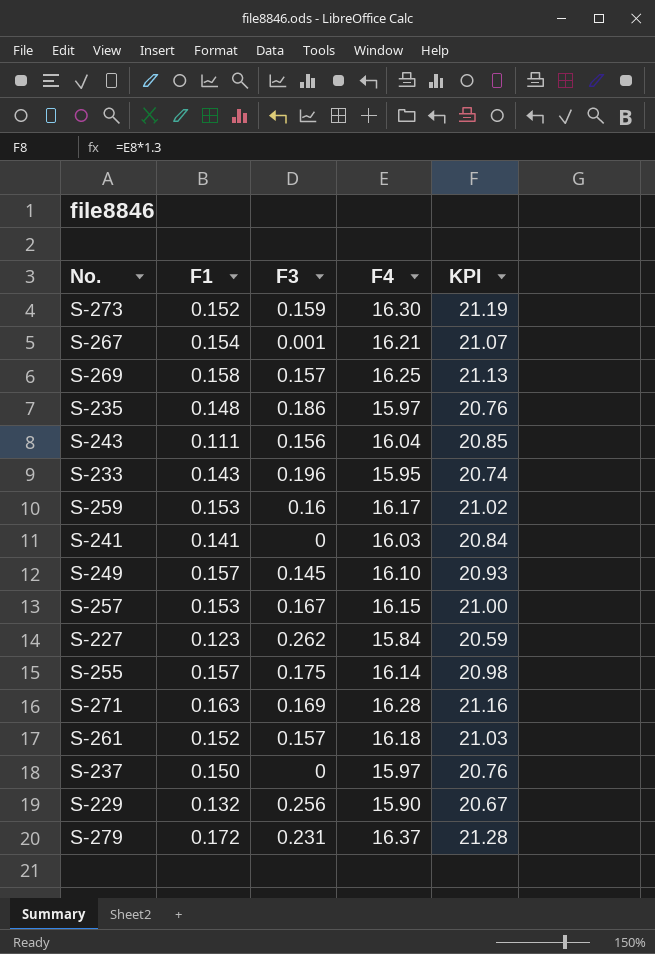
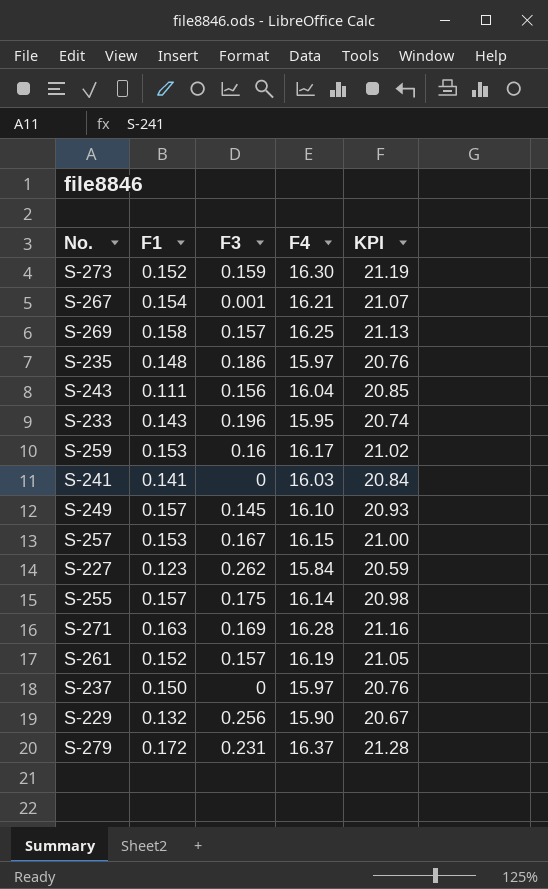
S-261 | F4: 16.18 -> 16.19
S-261 | KPI: 21.03 -> 21.05

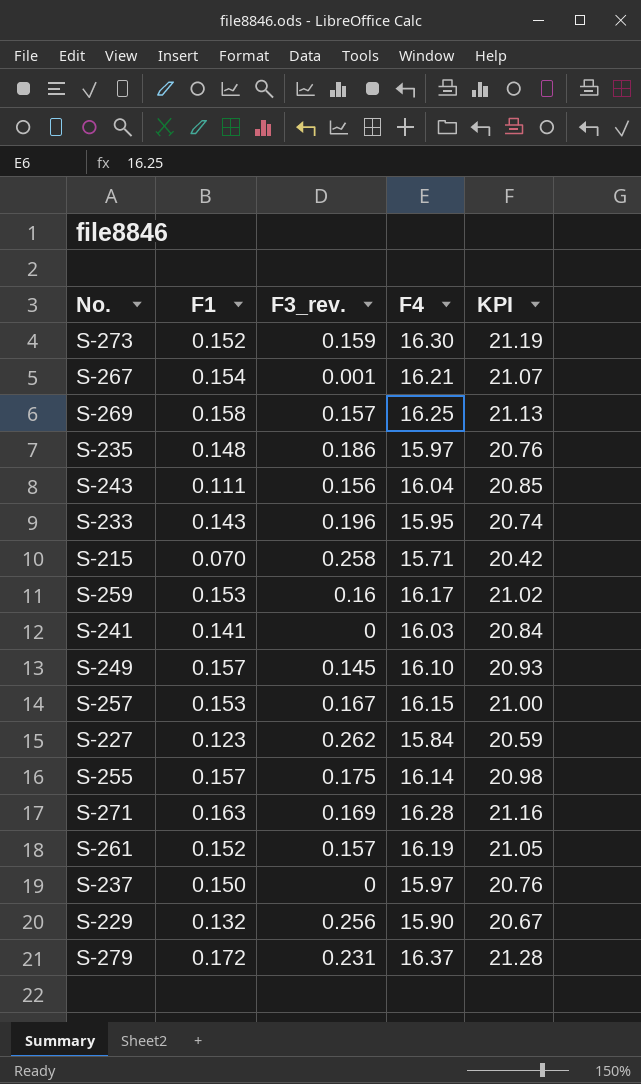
column name: F3 -> F3_rev.
row S-215: none -> 0.070 | 0.258 | 15.71 | 20.42

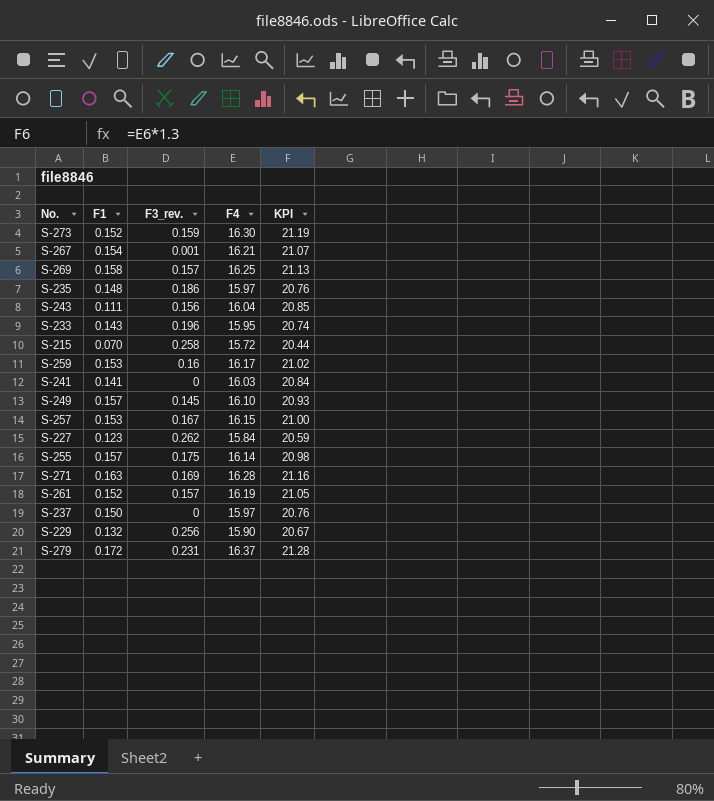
S-215 | F4: 15.71 -> 15.72
S-215 | KPI: 20.42 -> 20.44

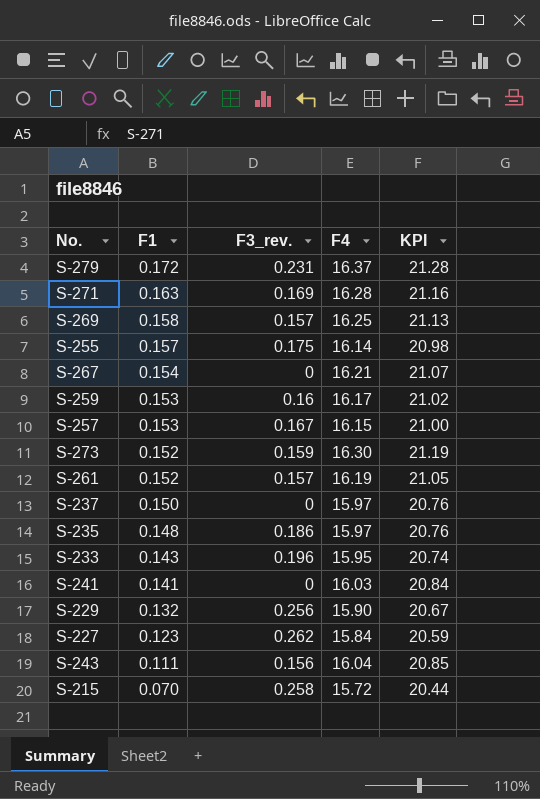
row order: none -> F1 descending
row S-249: 0.157 | 0.145 | 16.10 | 20.93 -> none
S-267 | F3_rev.: 0.001 -> 0

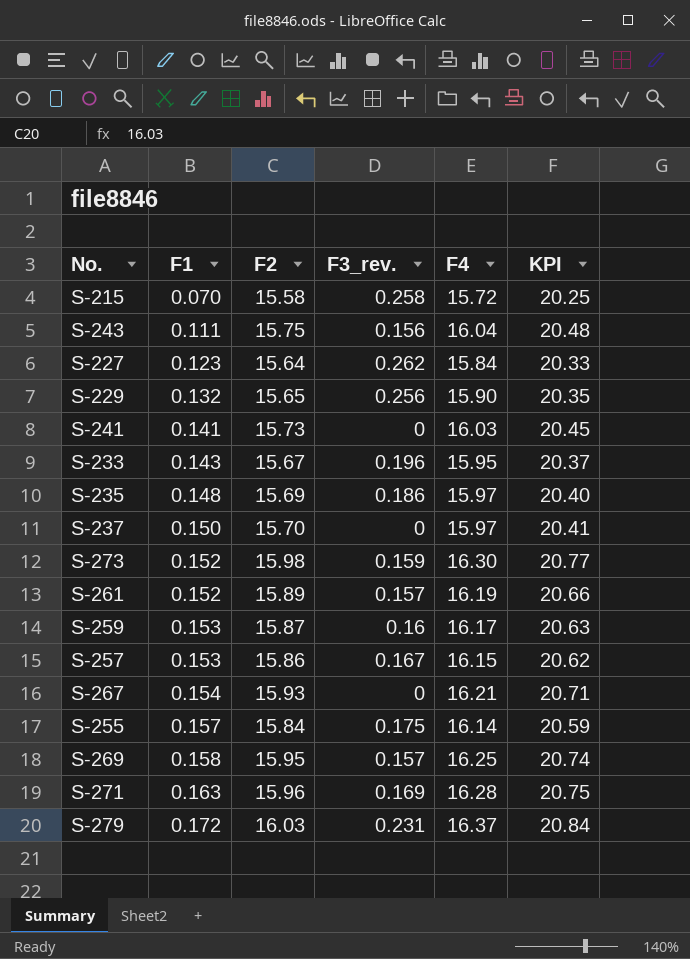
row order: F1 descending -> F1 ascending
column F2 | position: none -> 3
column KPI | formula: [F4] * 1.3 -> [F2] * 1.3

